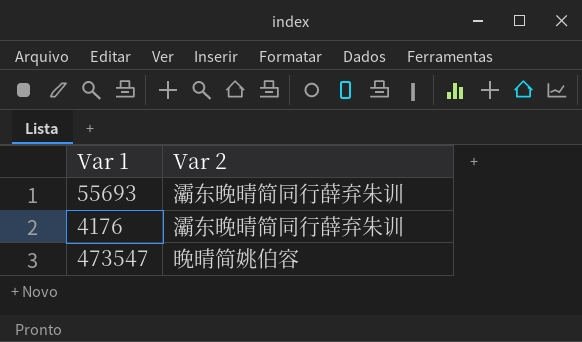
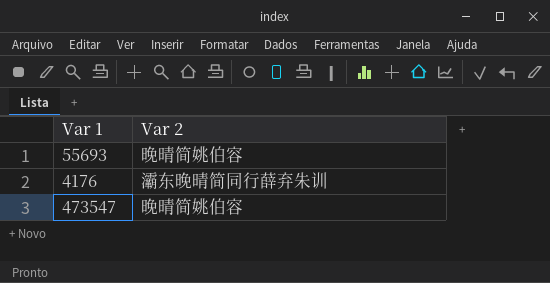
55693 | Var 2: 灞东晚晴简同行薛弃朱训 -> 晚晴简姚伯容

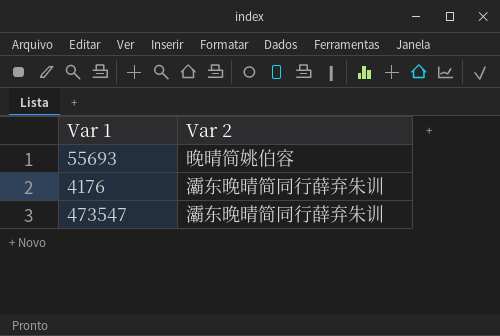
473547 | Var 2: 晚晴简姚伯容 -> 灞东晚晴简同行薛弃朱训

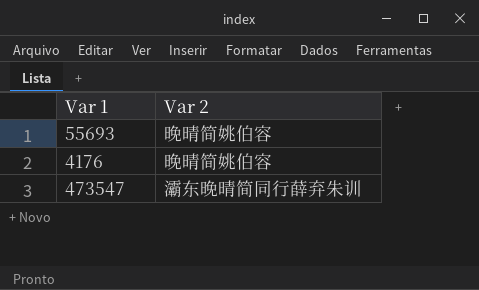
4176 | Var 2: 灞东晚晴简同行薛弃朱训 -> 晚晴简姚伯容

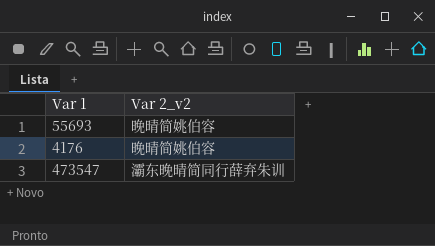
column name: Var 2 -> Var 2_v2

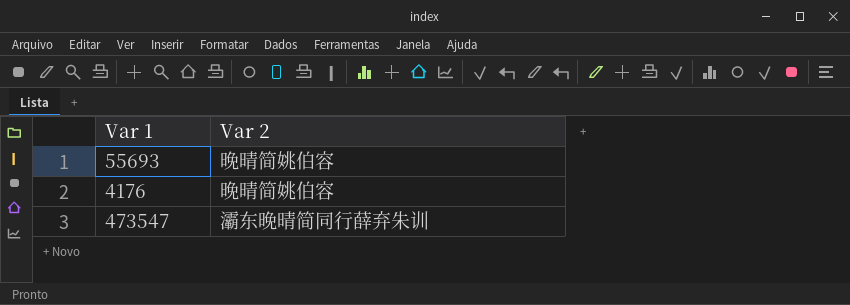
column name: Var 2_v2 -> Var 2

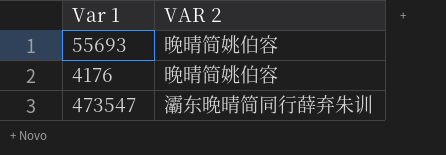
column name: Var 2 -> VAR 2

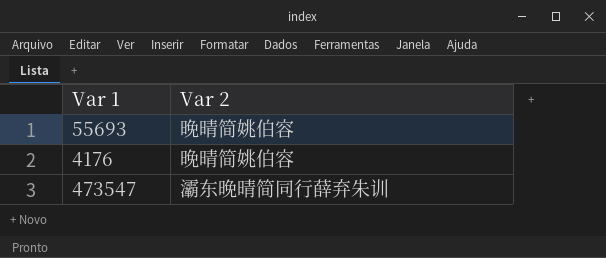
column name: VAR 2 -> Var 2

